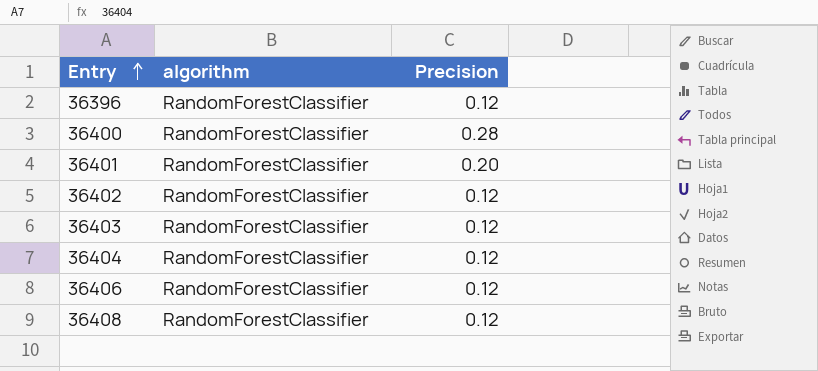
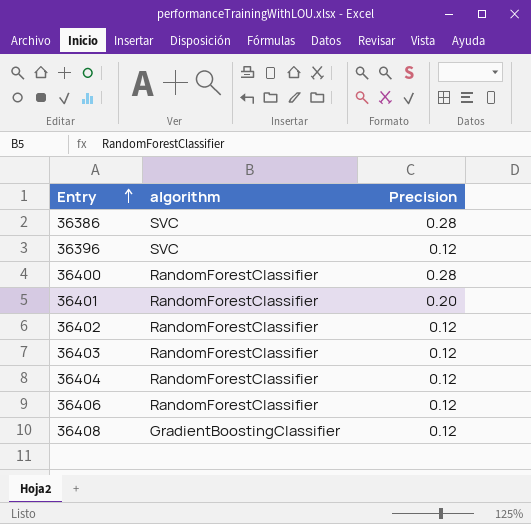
row 36386: none -> SVC | 0.28
36396 | algorithm: RandomForestClassifier -> SVC
36408 | algorithm: RandomForestClassifier -> GradientBoostingClassifier

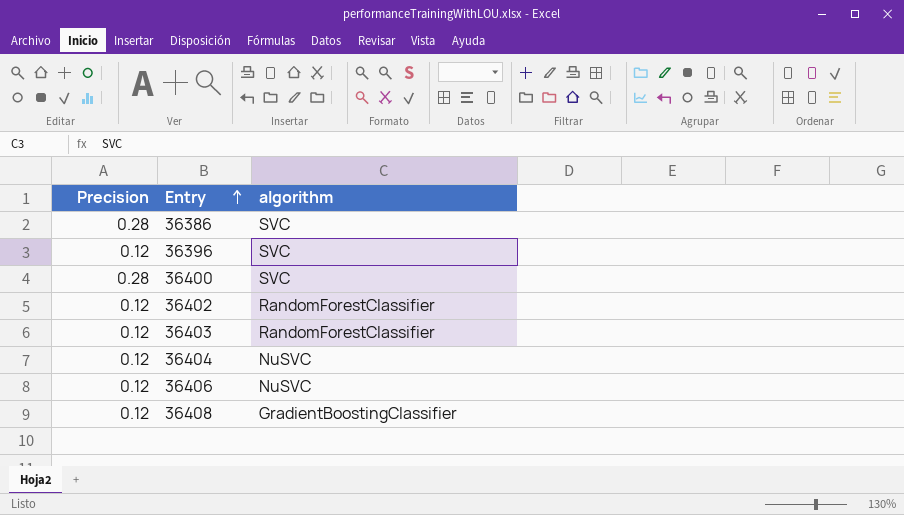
column Precision | position: 3 -> 1
row 36401: RandomForestClassifier | 0.20 -> none
36400 | algorithm: RandomForestClassifier -> SVC
36404 | algorithm: RandomForestClassifier -> NuSVC
36406 | algorithm: RandomForestClassifier -> NuSVC

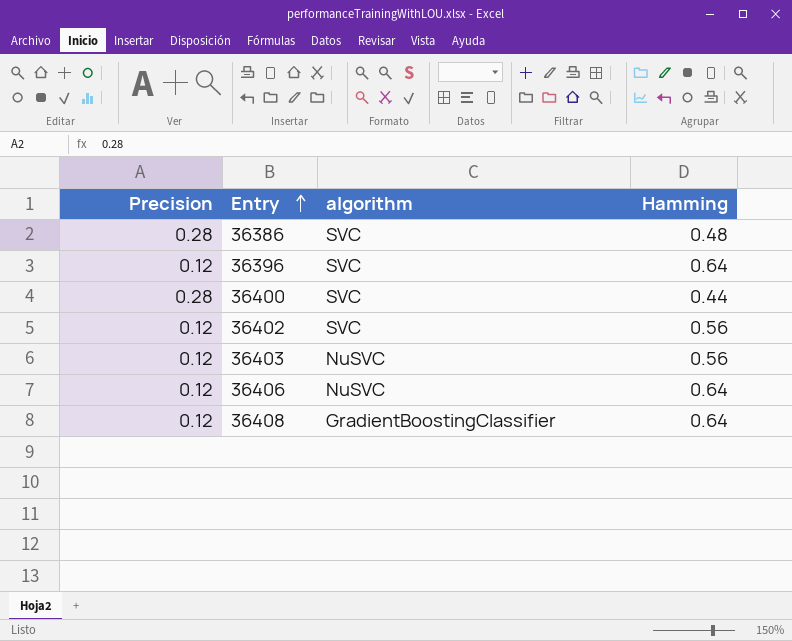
column Hamming | position: none -> 4
row 36404: 0.12 | NuSVC -> none
36402 | algorithm: RandomForestClassifier -> SVC
36403 | algorithm: RandomForestClassifier -> NuSVC

